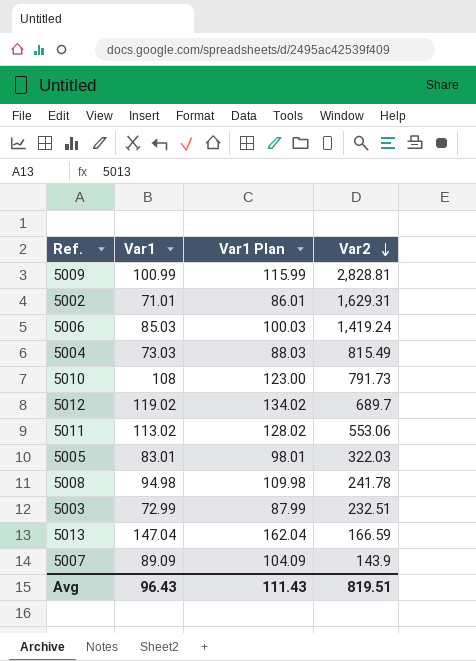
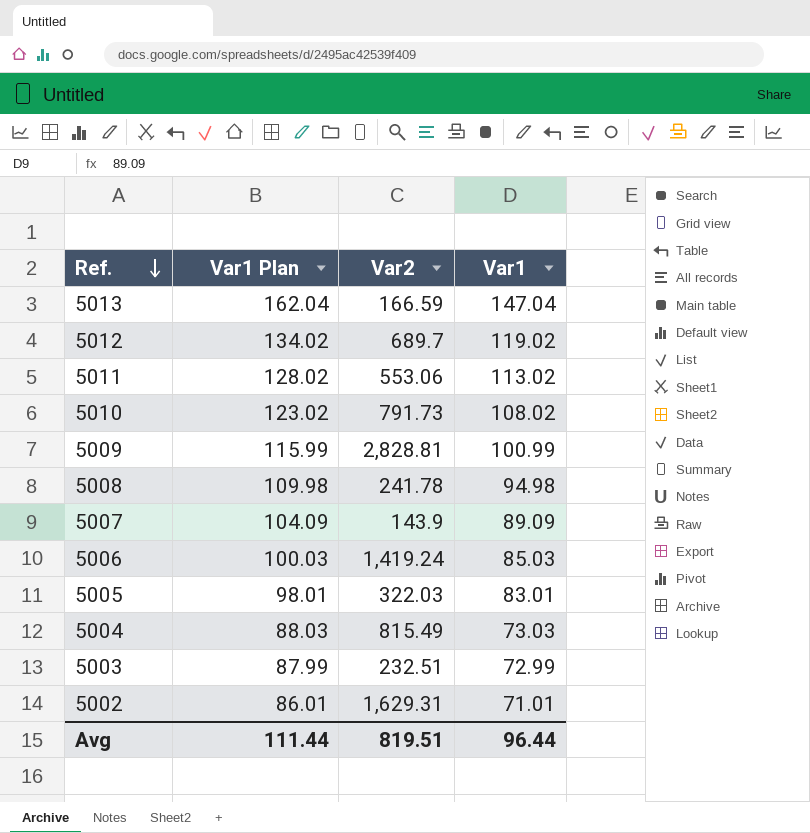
row order: Var2 descending -> Ref. descending
column Var1 | position: 2 -> 4
5010 | Var1 Plan: 123.00 -> 123.02
5010 | Var1: 108 -> 108.02
Avg | Var1 Plan: 111.43 -> 111.44
Avg | Var1: 96.43 -> 96.44

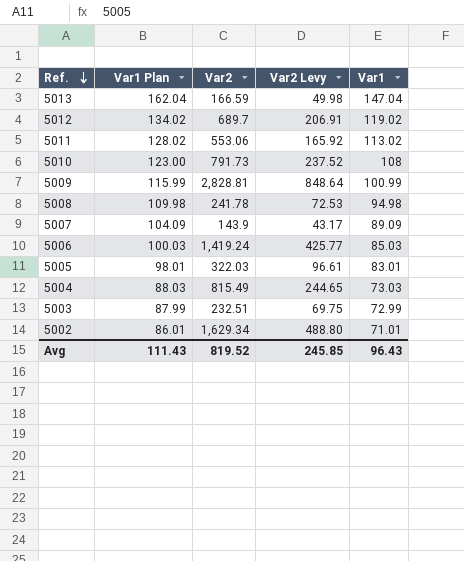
column Var2 Levy | formula: none -> [Var2] * 0.3
5010 | Var1 Plan: 123.02 -> 123.00
5010 | Var1: 108.02 -> 108
5002 | Var2: 1,629.31 -> 1,629.34
Avg | Var1 Plan: 111.44 -> 111.43
Avg | Var2: 819.51 -> 819.52
Avg | Var1: 96.44 -> 96.43

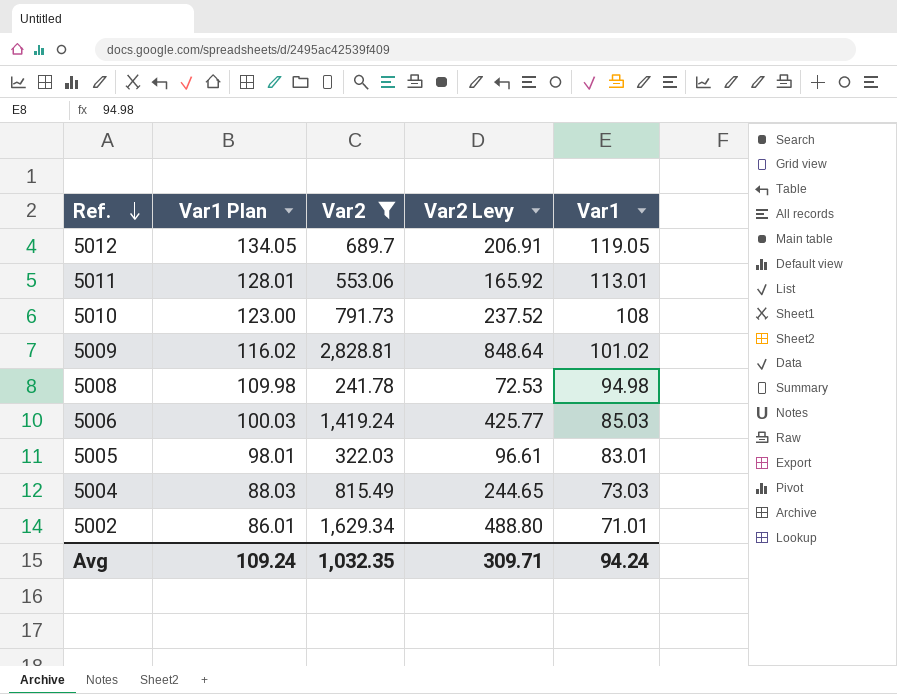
filter: none -> Var2 >= 241.78
5012 | Var1 Plan: 134.02 -> 134.05
5012 | Var1: 119.02 -> 119.05
5011 | Var1 Plan: 128.02 -> 128.01
5011 | Var1: 113.02 -> 113.01
5009 | Var1 Plan: 115.99 -> 116.02
5009 | Var1: 100.99 -> 101.02
Avg | Var1 Plan: 111.43 -> 109.24
Avg | Var2: 819.52 -> 1,032.35
Avg | Var2 Levy: 245.85 -> 309.71
Avg | Var1: 96.43 -> 94.24

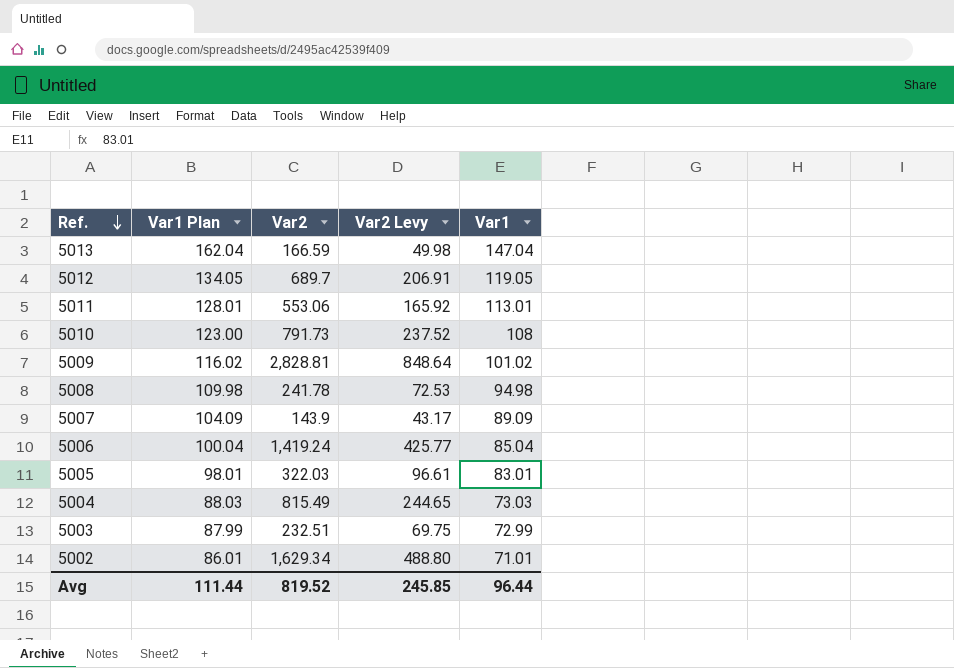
filter: Var2 >= 241.78 -> none
5006 | Var1 Plan: 100.03 -> 100.04
5006 | Var1: 85.03 -> 85.04
Avg | Var1 Plan: 109.24 -> 111.44
Avg | Var2: 1,032.35 -> 819.52
Avg | Var2 Levy: 309.71 -> 245.85
Avg | Var1: 94.24 -> 96.44

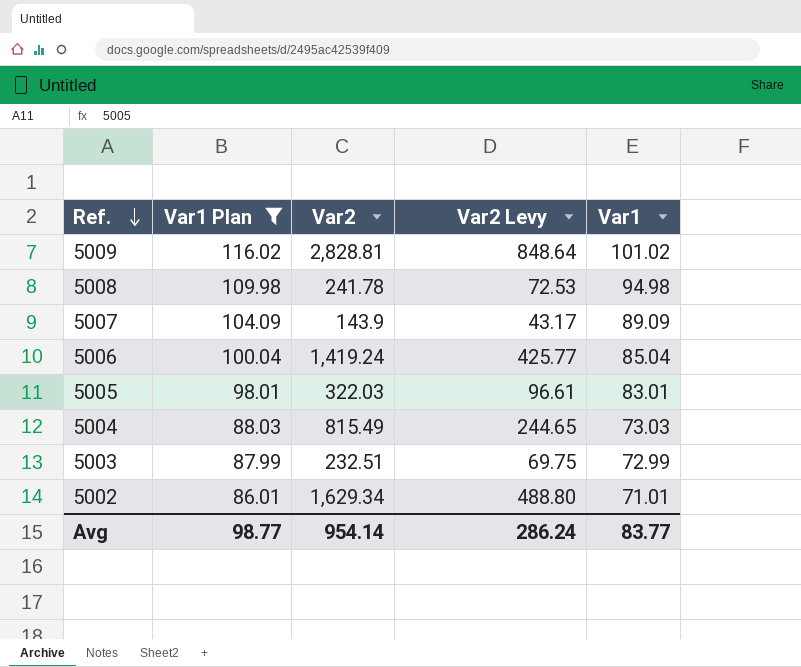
filter: none -> Var1 Plan <= 116.02
Avg | Var1 Plan: 111.44 -> 98.77
Avg | Var2: 819.52 -> 954.14
Avg | Var2 Levy: 245.85 -> 286.24
Avg | Var1: 96.44 -> 83.77

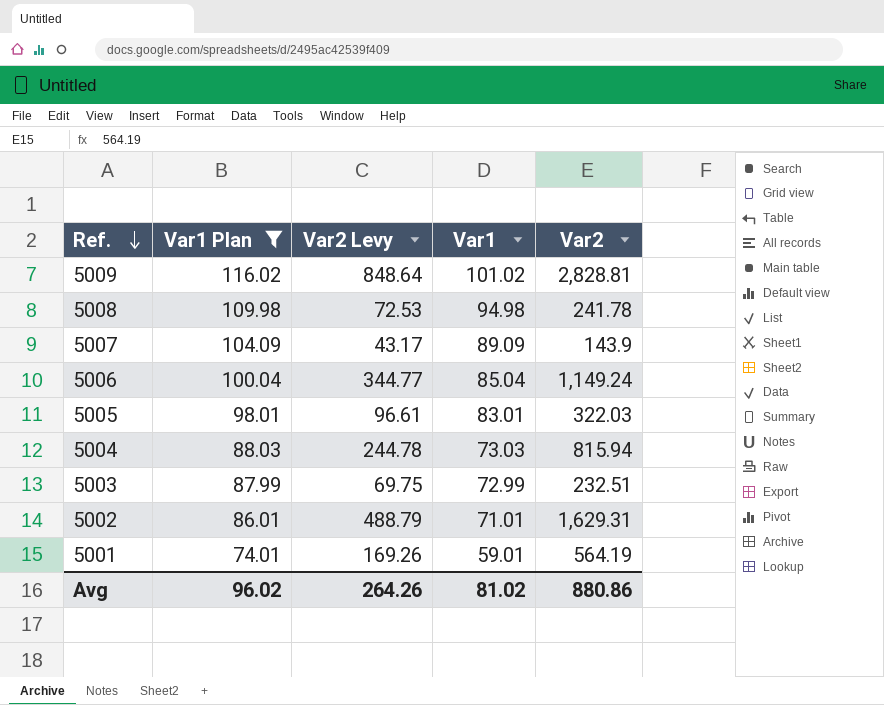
column Var2 | position: 3 -> 5
5006 | Var2 Levy: 425.77 -> 344.77
5006 | Var2: 1,419.24 -> 1,149.24
5004 | Var2 Levy: 244.65 -> 244.78
5004 | Var2: 815.49 -> 815.94
5002 | Var2 Levy: 488.80 -> 488.79
5002 | Var2: 1,629.34 -> 1,629.31
row 5001: none -> 74.01 | 169.26 | 59.01 | 564.19
Avg | Var1 Plan: 98.77 -> 96.02
Avg | Var2 Levy: 286.24 -> 264.26
Avg | Var1: 83.77 -> 81.02
Avg | Var2: 954.14 -> 880.86

